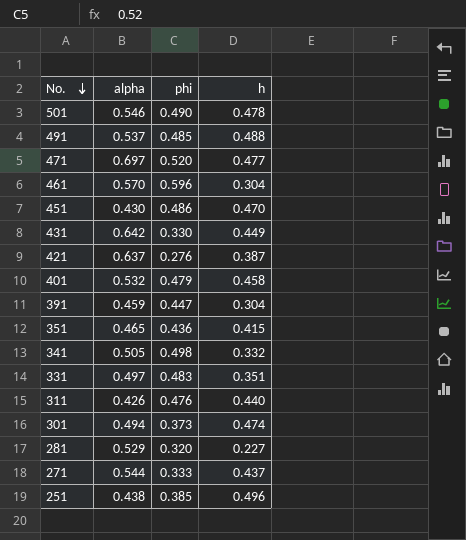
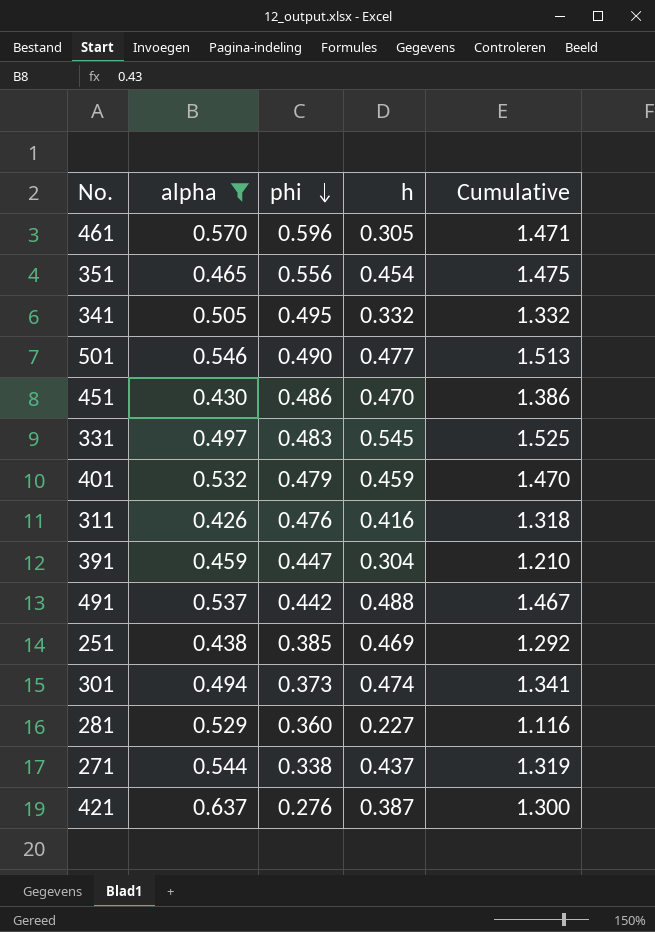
filter: none -> alpha <= 0.637
row order: No. descending -> phi descending
column Cumulative | formula: none -> [alpha] + [phi] + [h]
461 | h: 0.304 -> 0.305
351 | phi: 0.436 -> 0.556
351 | h: 0.415 -> 0.454
341 | phi: 0.498 -> 0.495
501 | h: 0.478 -> 0.477
331 | h: 0.351 -> 0.545
401 | h: 0.458 -> 0.459
311 | h: 0.440 -> 0.416
491 | phi: 0.485 -> 0.442
251 | h: 0.496 -> 0.469
281 | phi: 0.320 -> 0.360
271 | phi: 0.333 -> 0.338

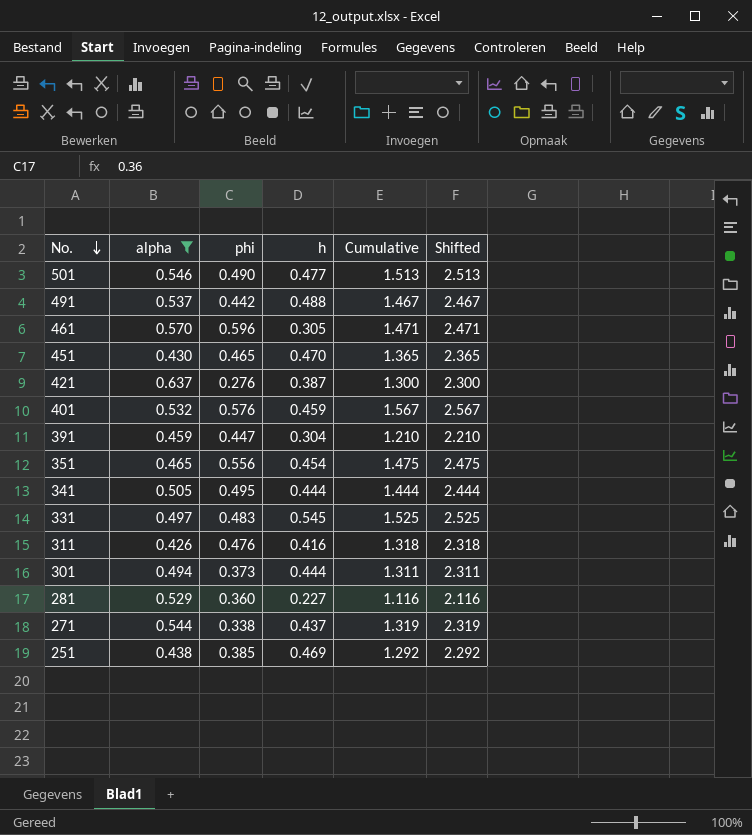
row order: phi descending -> No. descending
column Shifted | formula: none -> [Cumulative] + 1
451 | phi: 0.486 -> 0.465
451 | Cumulative: 1.386 -> 1.365
401 | phi: 0.479 -> 0.576
401 | Cumulative: 1.470 -> 1.567
341 | h: 0.332 -> 0.444
341 | Cumulative: 1.332 -> 1.444
301 | h: 0.474 -> 0.444
301 | Cumulative: 1.341 -> 1.311

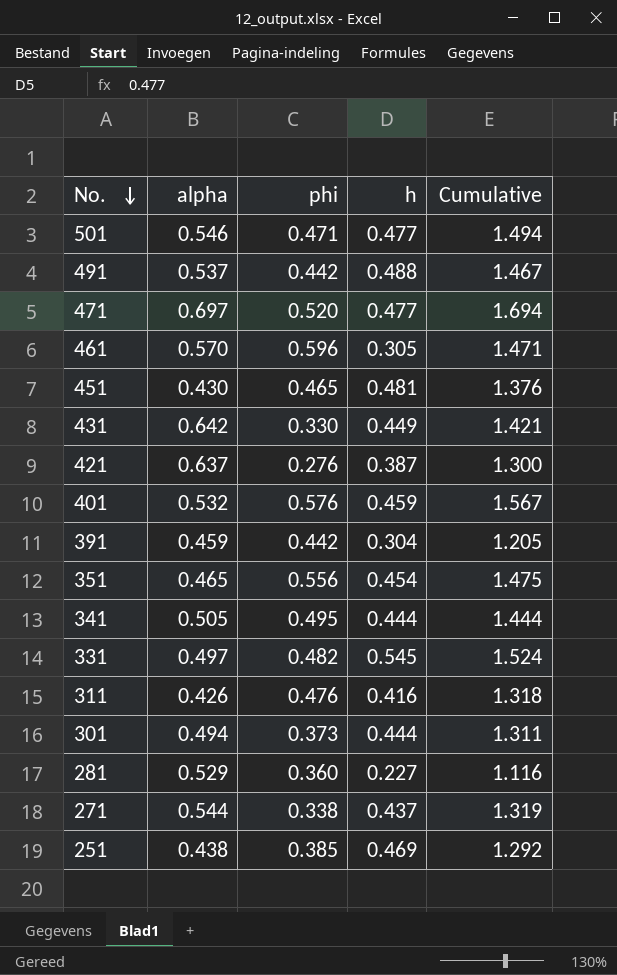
filter: alpha <= 0.637 -> none
column Shifted | formula: [Cumulative] + 1 -> none
501 | phi: 0.490 -> 0.471
501 | Cumulative: 1.513 -> 1.494
451 | h: 0.470 -> 0.481
451 | Cumulative: 1.365 -> 1.376
391 | phi: 0.447 -> 0.442
391 | Cumulative: 1.210 -> 1.205
331 | phi: 0.483 -> 0.482
331 | Cumulative: 1.525 -> 1.524

